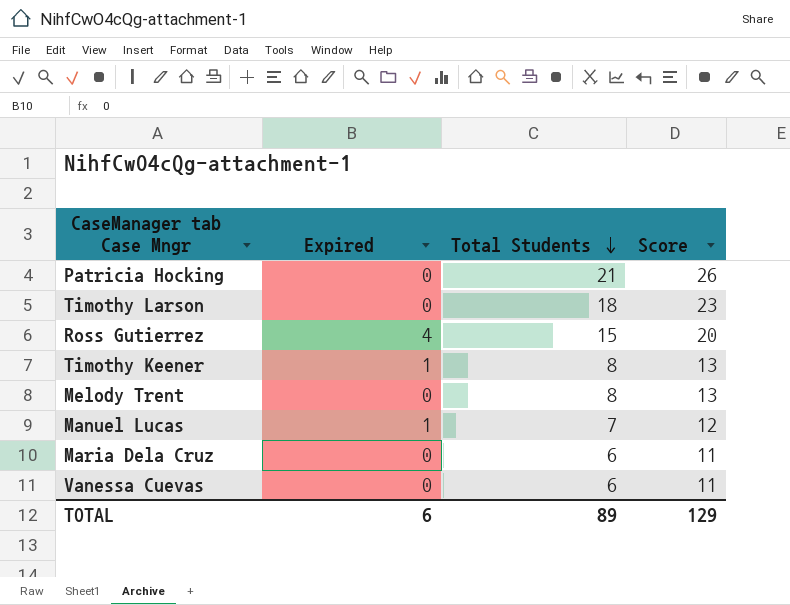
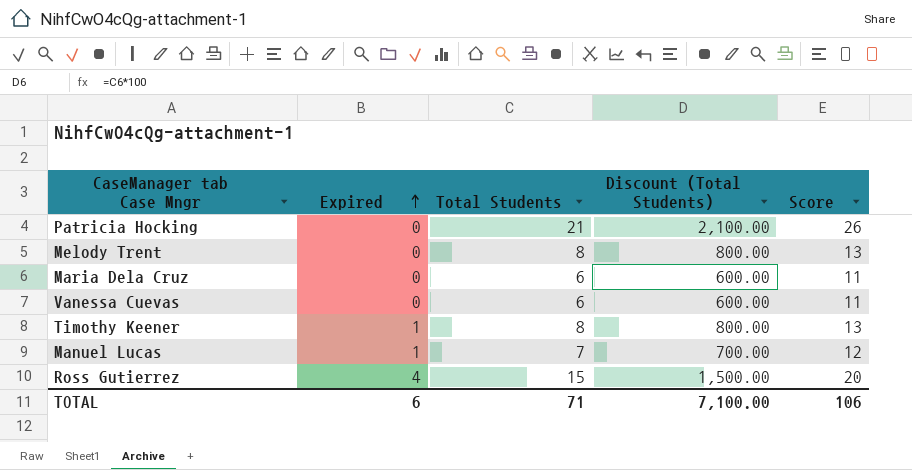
row order: Total Students descending -> Expired ascending
column Discount (Total Students) | formula: none -> [Total Students] * 100
row Timothy Larson: 0 | 18 | 23 -> none
TOTAL | Total Students: 89 -> 71
TOTAL | Score: 129 -> 106

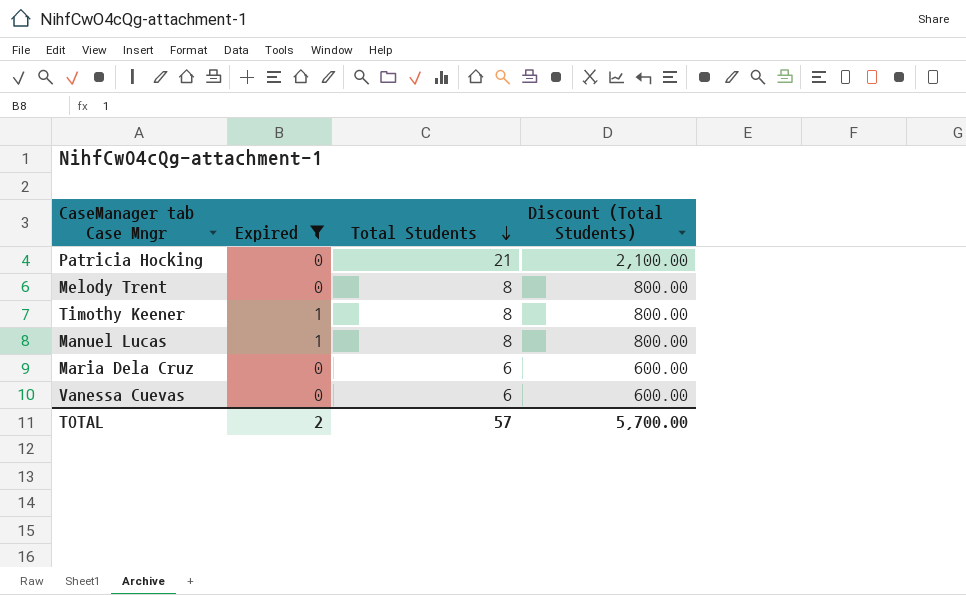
filter: none -> Expired != 4
row order: Expired ascending -> Total Students descending
column Score | formula: [Total Students] + 5 -> none
Manuel Lucas | Total Students: 7 -> 8
Manuel Lucas | Discount (Total Students): 700.00 -> 800.00
TOTAL | Expired: 6 -> 2
TOTAL | Total Students: 71 -> 57
TOTAL | Discount (Total Students): 7,100.00 -> 5,700.00

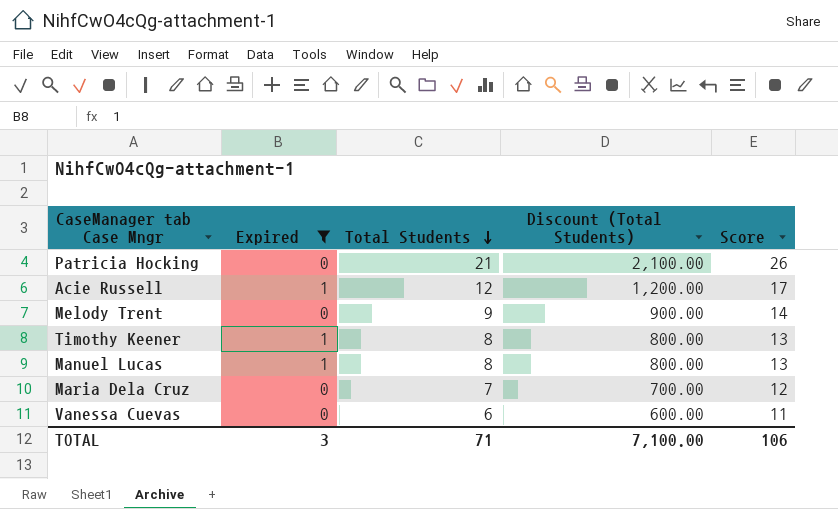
column Score | formula: none -> [Total Students] + 5
row Acie Russell: none -> 1 | 12 | 1,200.00 | 17
Melody Trent | Total Students: 8 -> 9
Melody Trent | Discount (Total Students): 800.00 -> 900.00
Maria Dela Cruz | Total Students: 6 -> 7
Maria Dela Cruz | Discount (Total Students): 600.00 -> 700.00
TOTAL | Expired: 2 -> 3
TOTAL | Total Students: 57 -> 71
TOTAL | Discount (Total Students): 5,700.00 -> 7,100.00

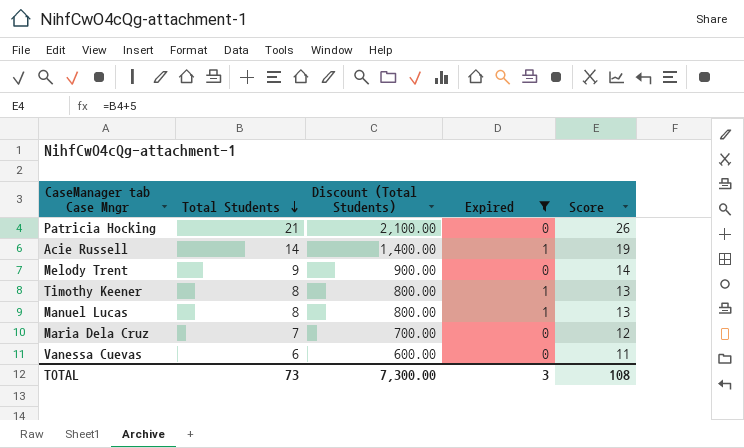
column Expired | position: 2 -> 4
Acie Russell | Total Students: 12 -> 14
Acie Russell | Discount (Total Students): 1,200.00 -> 1,400.00
Acie Russell | Score: 17 -> 19
TOTAL | Total Students: 71 -> 73
TOTAL | Discount (Total Students): 7,100.00 -> 7,300.00
TOTAL | Score: 106 -> 108

